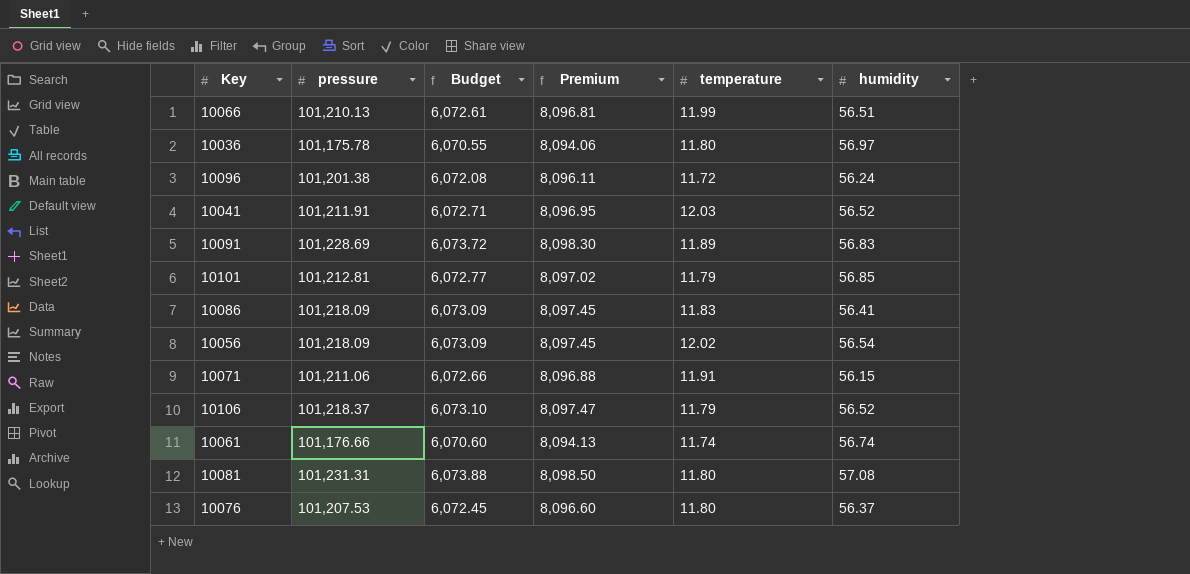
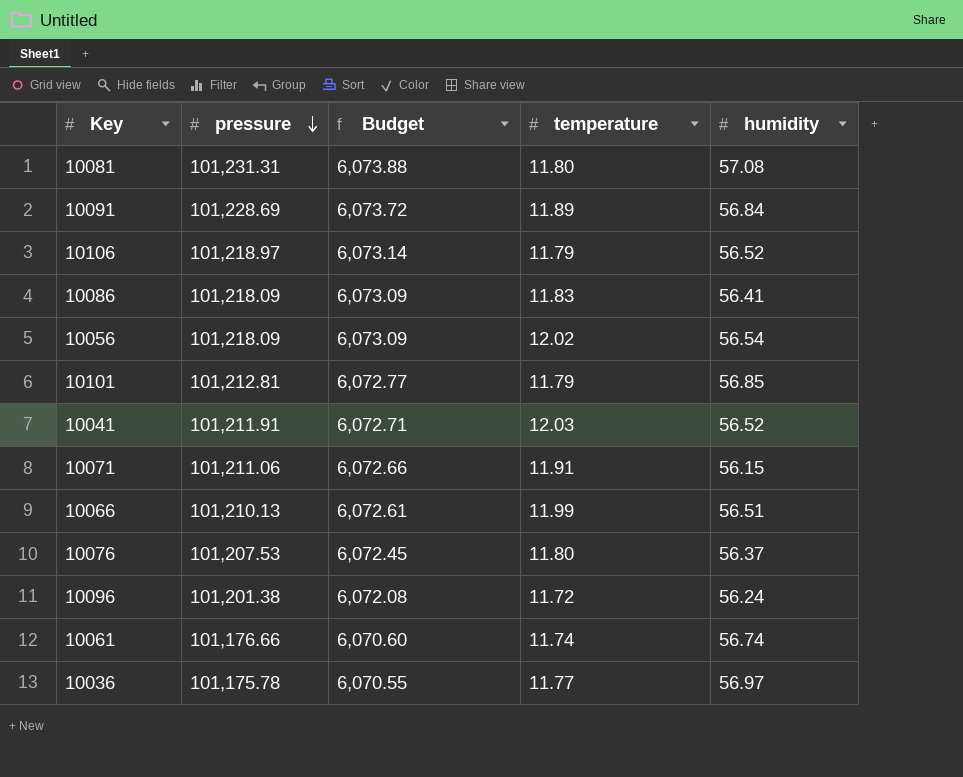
row order: none -> pressure descending
column Premium | formula: [pressure] * 0.08 -> none
10091 | humidity: 56.83 -> 56.84
10106 | pressure: 101,218.37 -> 101,218.97
10106 | Budget: 6,073.10 -> 6,073.14
10036 | temperature: 11.80 -> 11.77

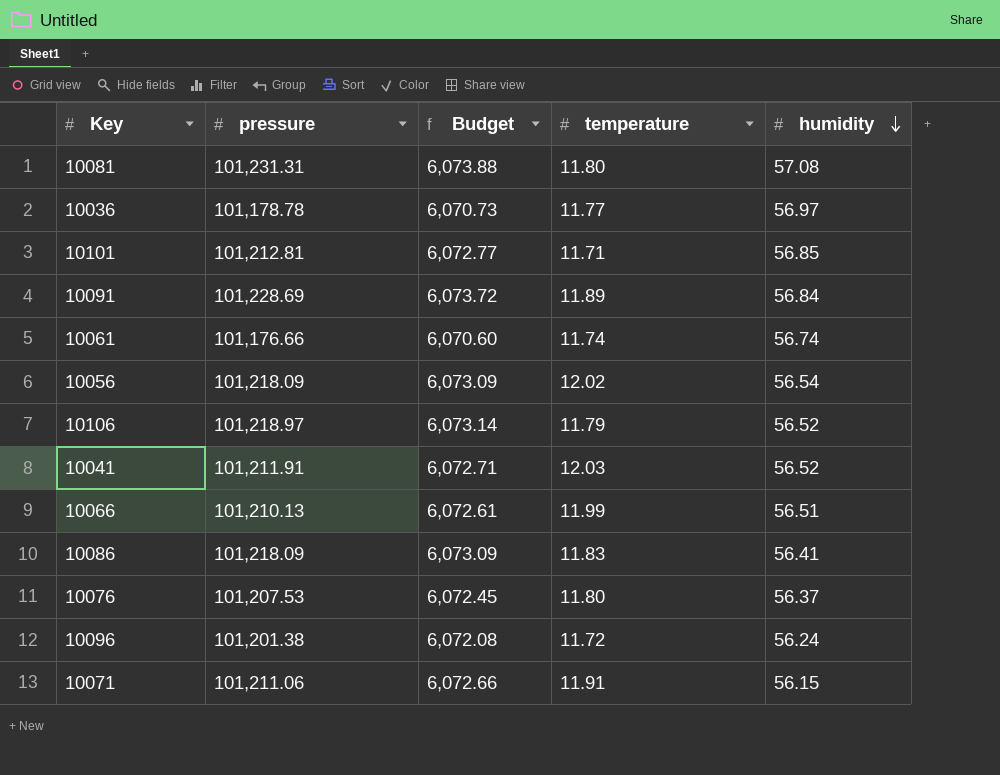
row order: pressure descending -> humidity descending
10036 | pressure: 101,175.78 -> 101,178.78
10036 | Budget: 6,070.55 -> 6,070.73
10101 | temperature: 11.79 -> 11.71

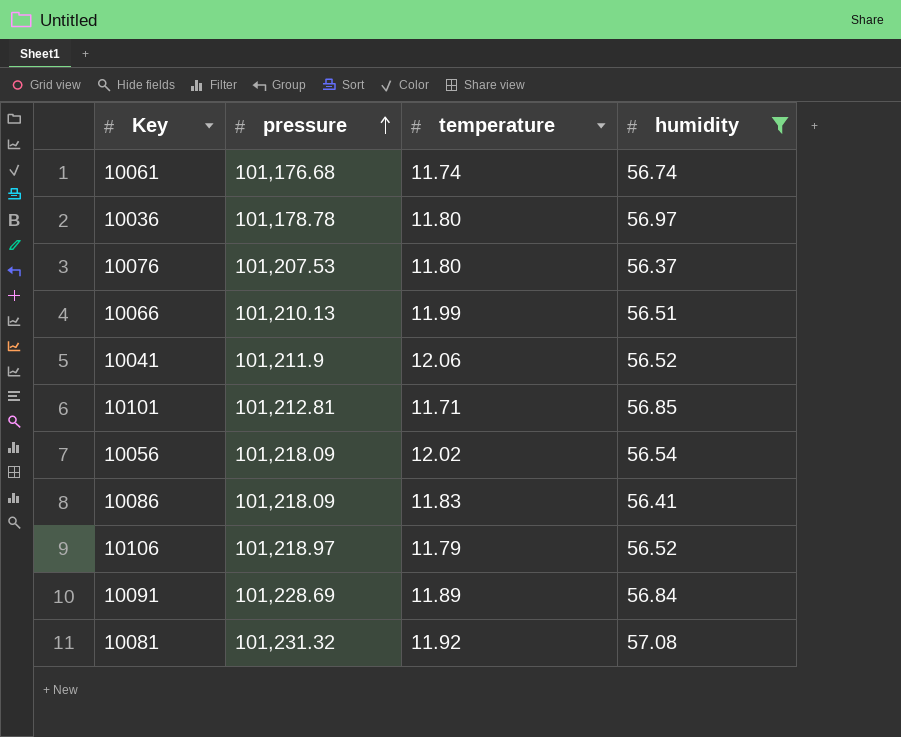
filter: none -> humidity >= 56.37
row order: humidity descending -> pressure ascending
column Budget | formula: [pressure] * 0.06 -> none
10061 | pressure: 101,176.66 -> 101,176.68
10036 | temperature: 11.77 -> 11.80
10041 | pressure: 101,211.91 -> 101,211.9
10041 | temperature: 12.03 -> 12.06
10081 | pressure: 101,231.31 -> 101,231.32
10081 | temperature: 11.80 -> 11.92

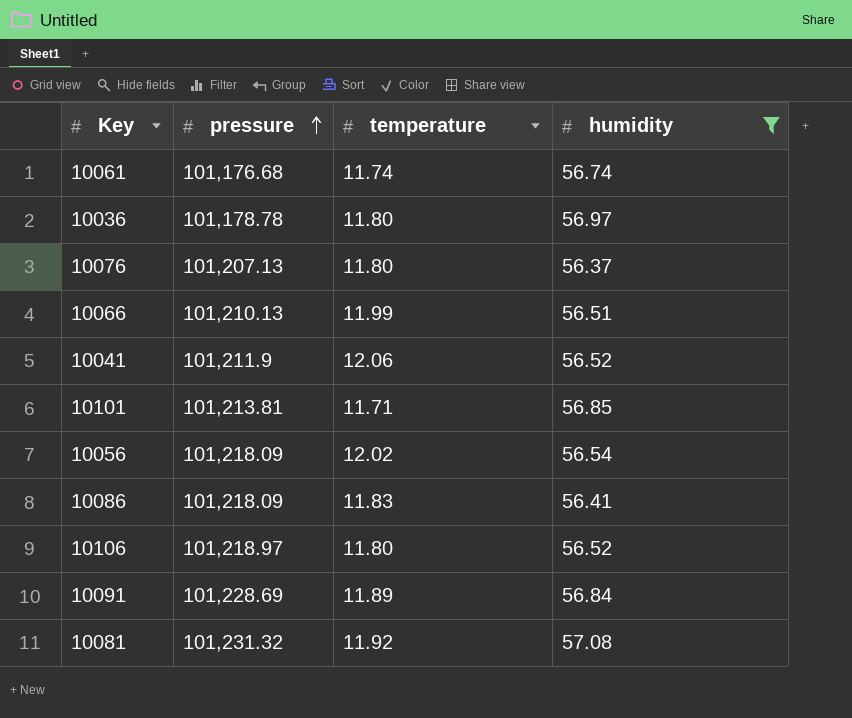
10076 | pressure: 101,207.53 -> 101,207.13
10101 | pressure: 101,212.81 -> 101,213.81
10106 | temperature: 11.79 -> 11.80

